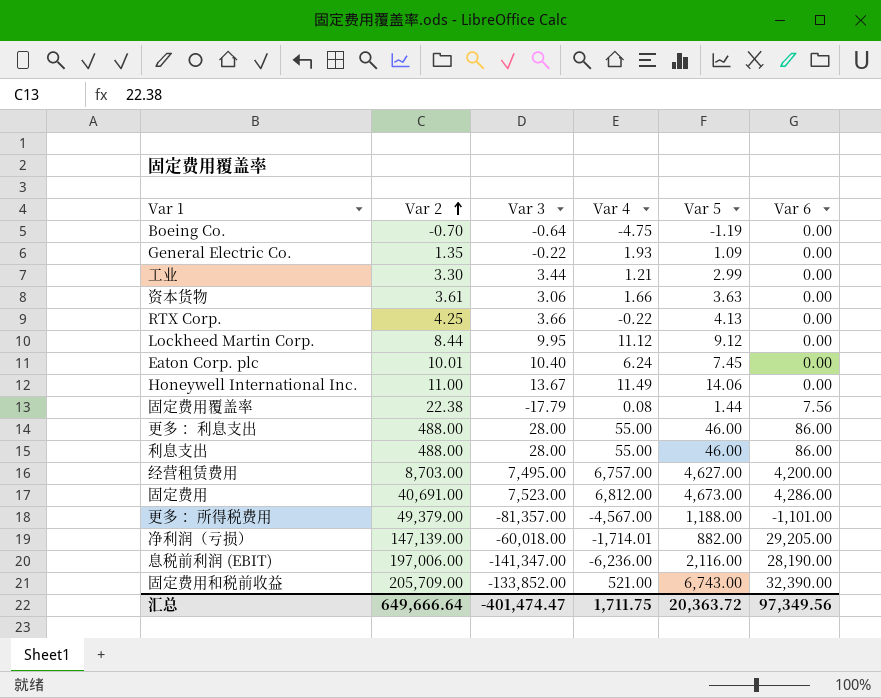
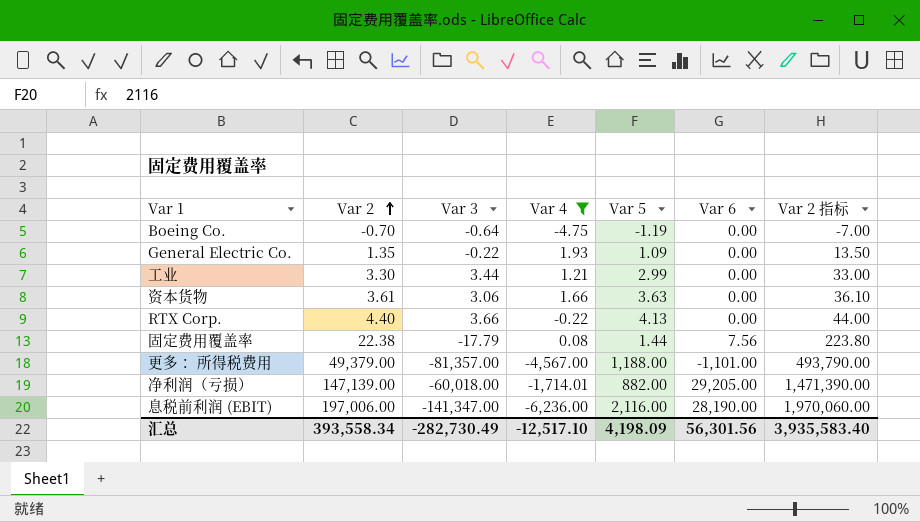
filter: none -> Var 4 <= 1.93
column Var 2 指标 | formula: none -> [Var 2] * 10
RTX Corp. | Var 2: 4.25 -> 4.40
汇总 | Var 2: 649,666.64 -> 393,558.34
汇总 | Var 3: -401,474.47 -> -282,730.49
汇总 | Var 4: 1,711.75 -> -12,517.10
汇总 | Var 5: 20,363.72 -> 4,198.09
汇总 | Var 6: 97,349.56 -> 56,301.56

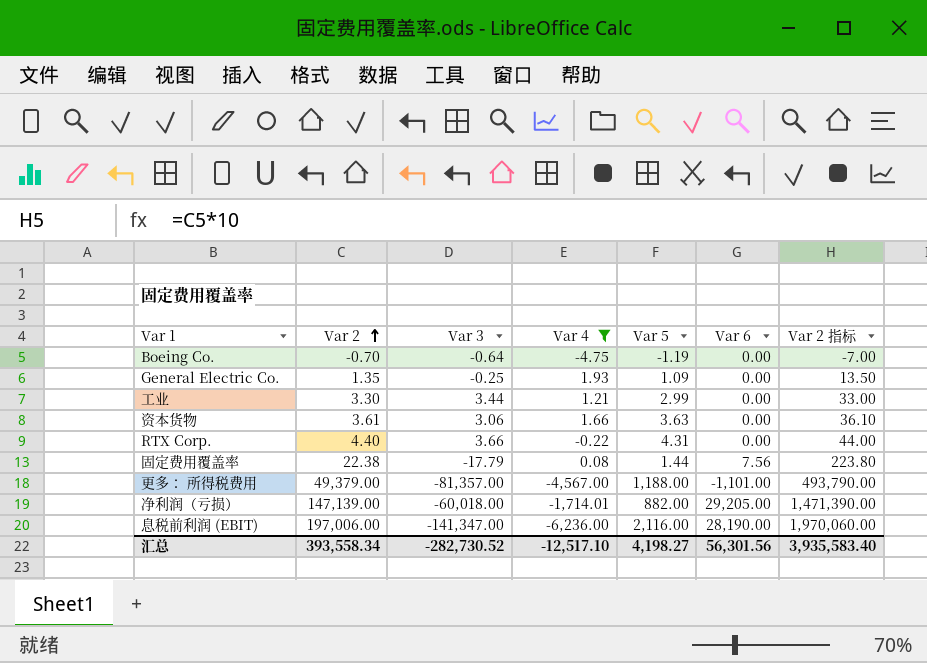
General Electric Co. | Var 3: -0.22 -> -0.25
RTX Corp. | Var 5: 4.13 -> 4.31
汇总 | Var 3: -282,730.49 -> -282,730.52
汇总 | Var 5: 4,198.09 -> 4,198.27

